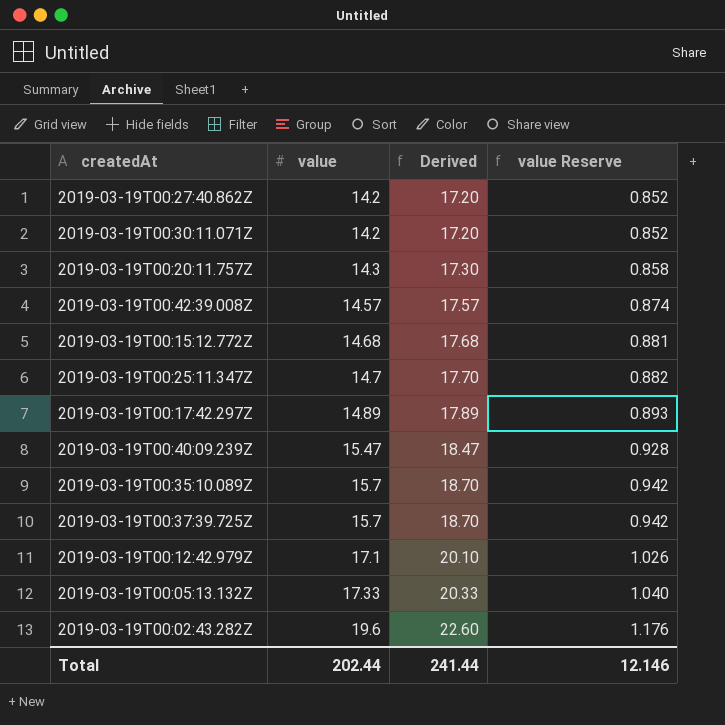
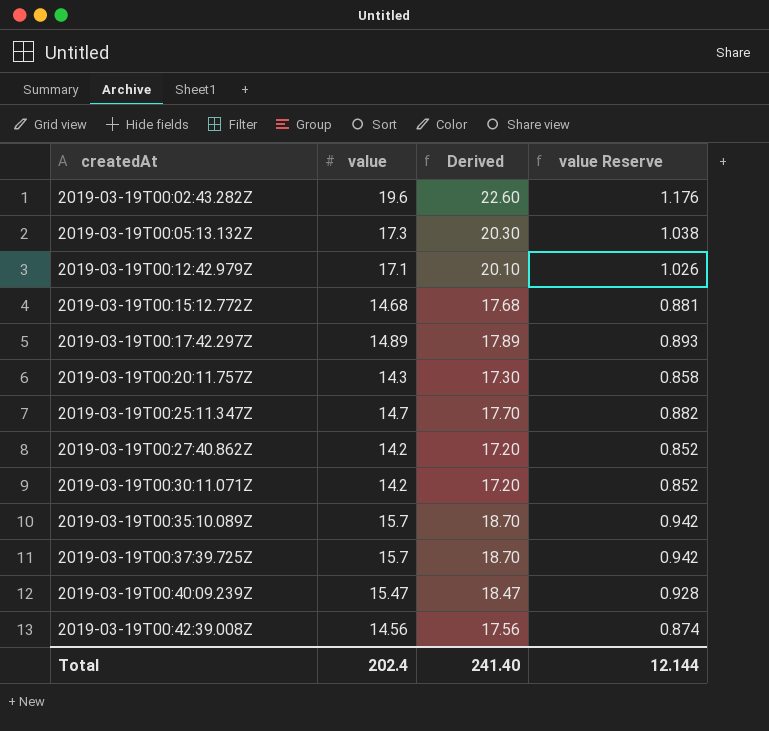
row order: value ascending -> createdAt ascending
2019-03-19T00:05:13.132Z | value: 17.33 -> 17.3
2019-03-19T00:05:13.132Z | Derived: 20.33 -> 20.30
2019-03-19T00:05:13.132Z | value Reserve: 1.040 -> 1.038
2019-03-19T00:42:39.008Z | value: 14.57 -> 14.56
2019-03-19T00:42:39.008Z | Derived: 17.57 -> 17.56
Total | value: 202.44 -> 202.4
Total | Derived: 241.44 -> 241.40
Total | value Reserve: 12.146 -> 12.144

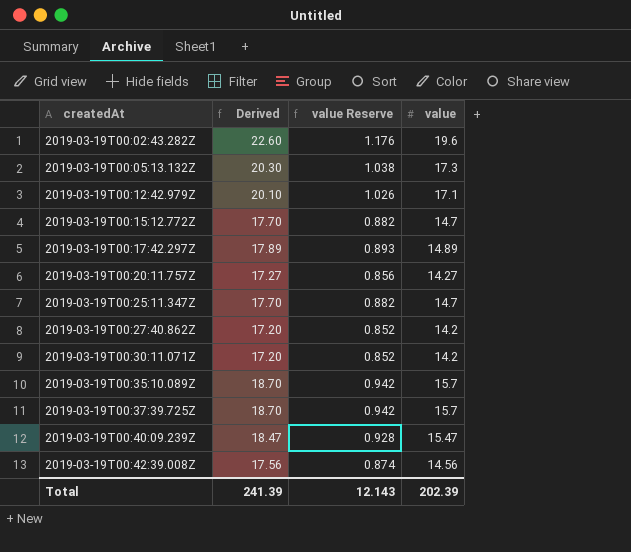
column value | position: 2 -> 4
2019-03-19T00:15:12.772Z | Derived: 17.68 -> 17.70
2019-03-19T00:15:12.772Z | value Reserve: 0.881 -> 0.882
2019-03-19T00:15:12.772Z | value: 14.68 -> 14.7
2019-03-19T00:20:11.757Z | Derived: 17.30 -> 17.27
2019-03-19T00:20:11.757Z | value Reserve: 0.858 -> 0.856
2019-03-19T00:20:11.757Z | value: 14.3 -> 14.27
Total | Derived: 241.40 -> 241.39
Total | value Reserve: 12.144 -> 12.143
Total | value: 202.4 -> 202.39

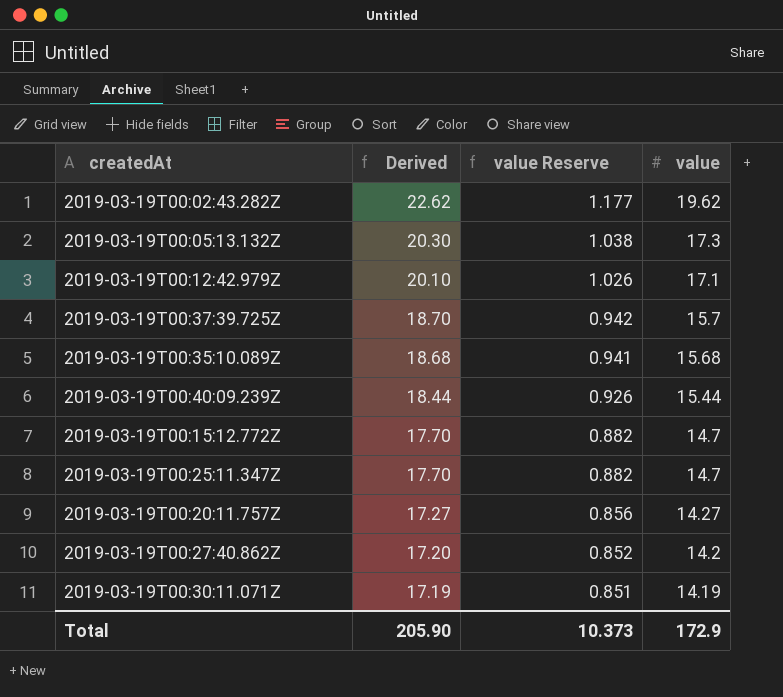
row order: createdAt ascending -> Derived descending
row 2019-03-19T00:17:42.297Z: 17.89 | 0.893 | 14.89 -> none
row 2019-03-19T00:42:39.008Z: 17.56 | 0.874 | 14.56 -> none
2019-03-19T00:02:43.282Z | Derived: 22.60 -> 22.62
2019-03-19T00:02:43.282Z | value Reserve: 1.176 -> 1.177
2019-03-19T00:02:43.282Z | value: 19.6 -> 19.62
2019-03-19T00:35:10.089Z | Derived: 18.70 -> 18.68
2019-03-19T00:35:10.089Z | value Reserve: 0.942 -> 0.941
2019-03-19T00:35:10.089Z | value: 15.7 -> 15.68
2019-03-19T00:40:09.239Z | Derived: 18.47 -> 18.44
2019-03-19T00:40:09.239Z | value Reserve: 0.928 -> 0.926
2019-03-19T00:40:09.239Z | value: 15.47 -> 15.44
2019-03-19T00:30:11.071Z | Derived: 17.20 -> 17.19
2019-03-19T00:30:11.071Z | value Reserve: 0.852 -> 0.851
2019-03-19T00:30:11.071Z | value: 14.2 -> 14.19
Total | Derived: 241.39 -> 205.90
Total | value Reserve: 12.143 -> 10.373
Total | value: 202.39 -> 172.9

